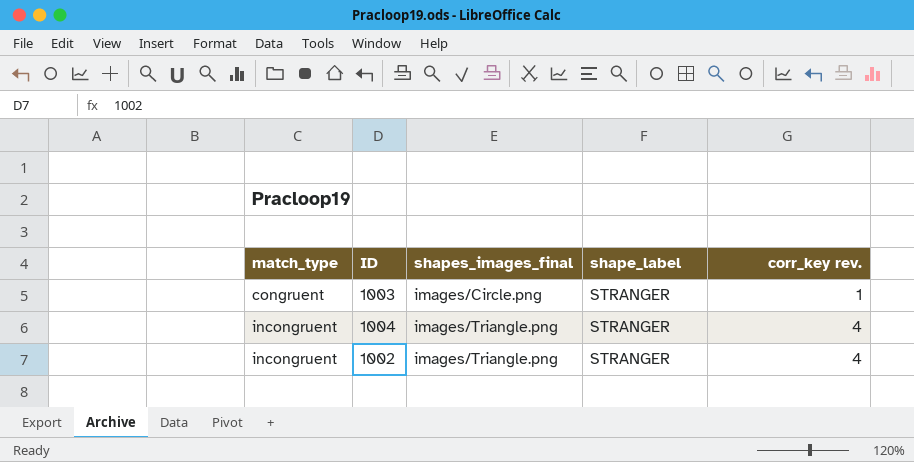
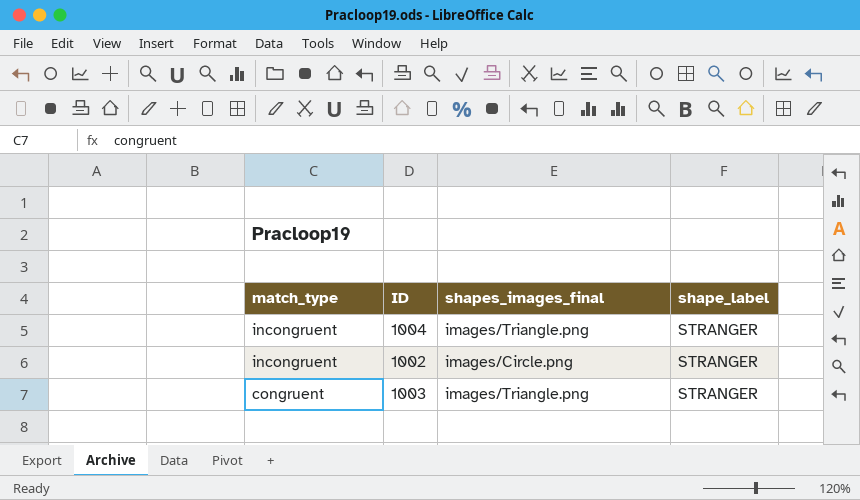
row order: match_type ascending -> match_type descending
column corr_key rev. | position: 5 -> none
1002 | shapes_images_final: images/Triangle.png -> images/Circle.png
1003 | shapes_images_final: images/Circle.png -> images/Triangle.png

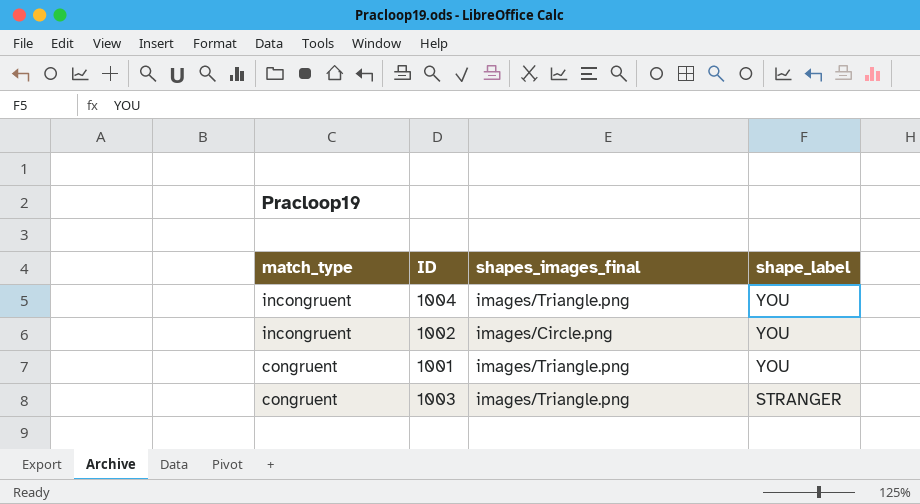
1004 | shape_label: STRANGER -> YOU
1002 | shape_label: STRANGER -> YOU
row 1001: none -> congruent | images/Triangle.png | YOU

